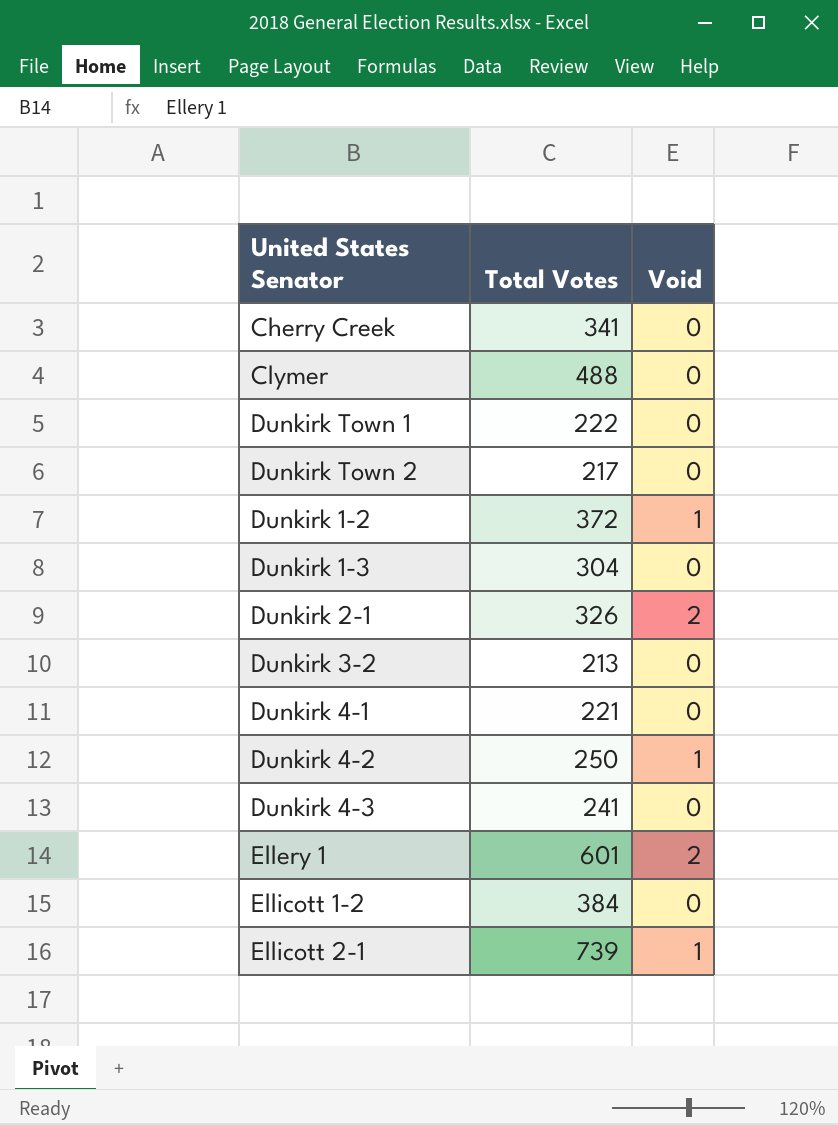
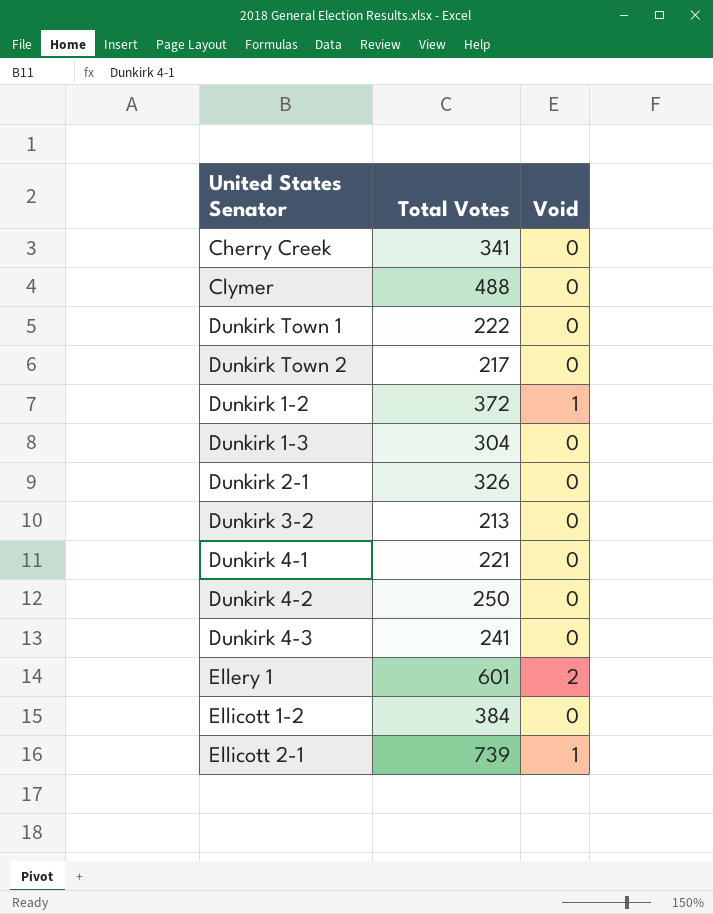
Dunkirk 2-1 | Void: 2 -> 0
Dunkirk 4-2 | Void: 1 -> 0

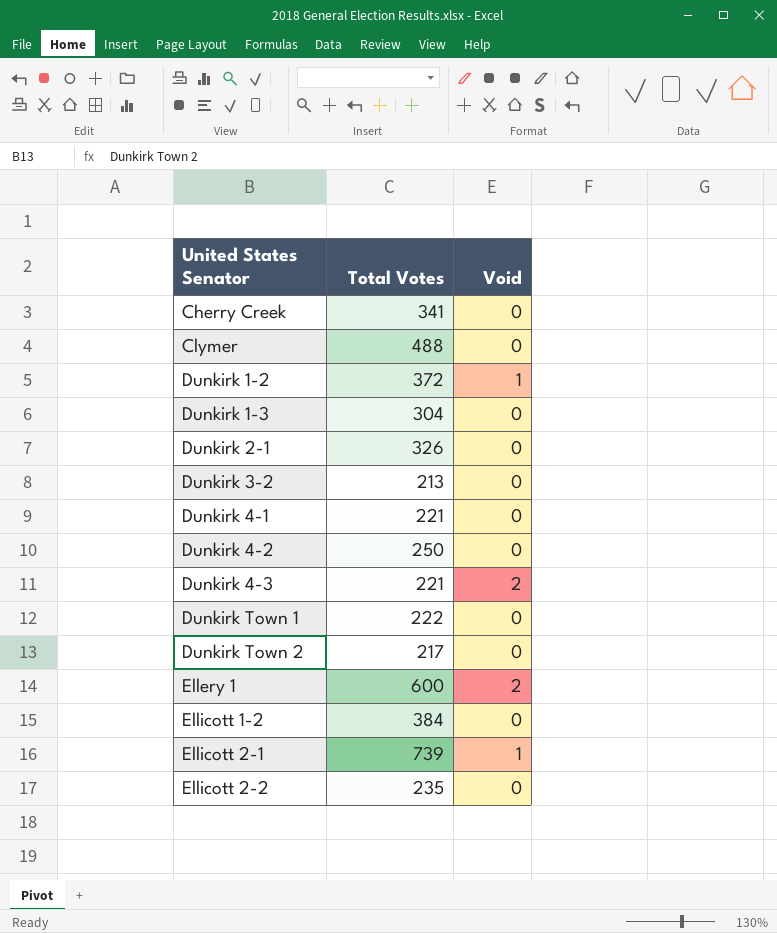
row order: none -> United States Senator ascending
Dunkirk 4-3 | Total Votes: 241 -> 221
Dunkirk 4-3 | Void: 0 -> 2
Ellery 1 | Total Votes: 601 -> 600
row Ellicott 2-2: none -> 235 | 0

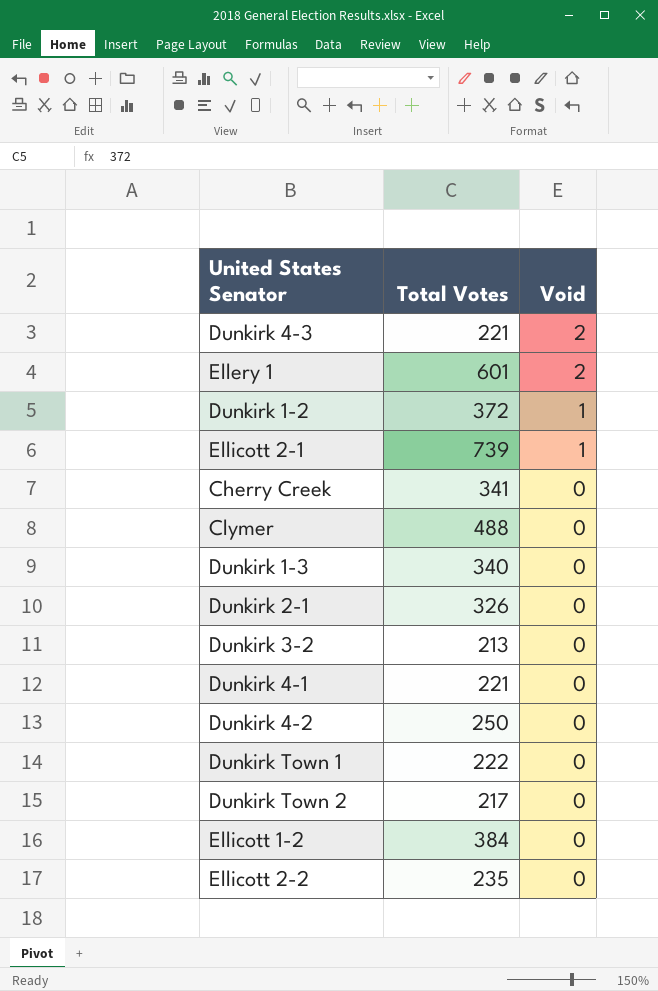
row order: United States Senator ascending -> Void descending
Ellery 1 | Total Votes: 600 -> 601
Dunkirk 1-3 | Total Votes: 304 -> 340

